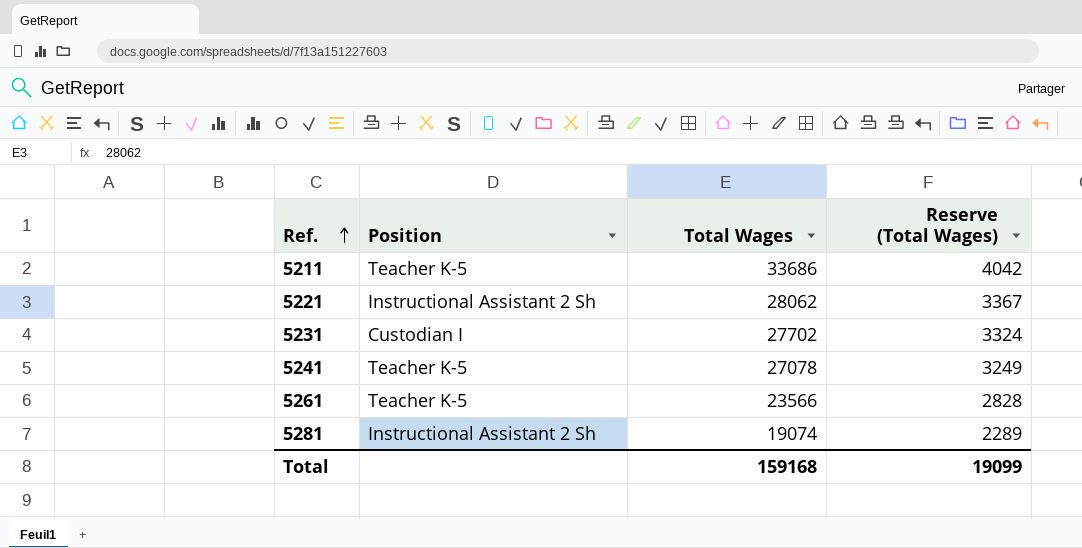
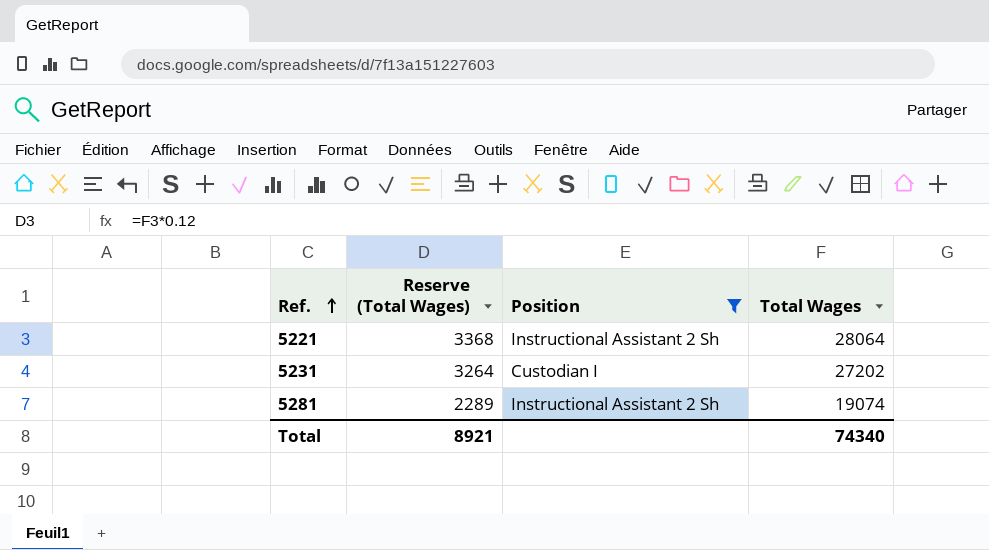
filter: none -> Position != Teacher K-5
column Reserve (Total Wages) | position: 4 -> 2
5221 | Reserve (Total Wages): 3367 -> 3368
5221 | Total Wages: 28062 -> 28064
5231 | Reserve (Total Wages): 3324 -> 3264
5231 | Total Wages: 27702 -> 27202
Total | Reserve (Total Wages): 19099 -> 8921
Total | Total Wages: 159168 -> 74340

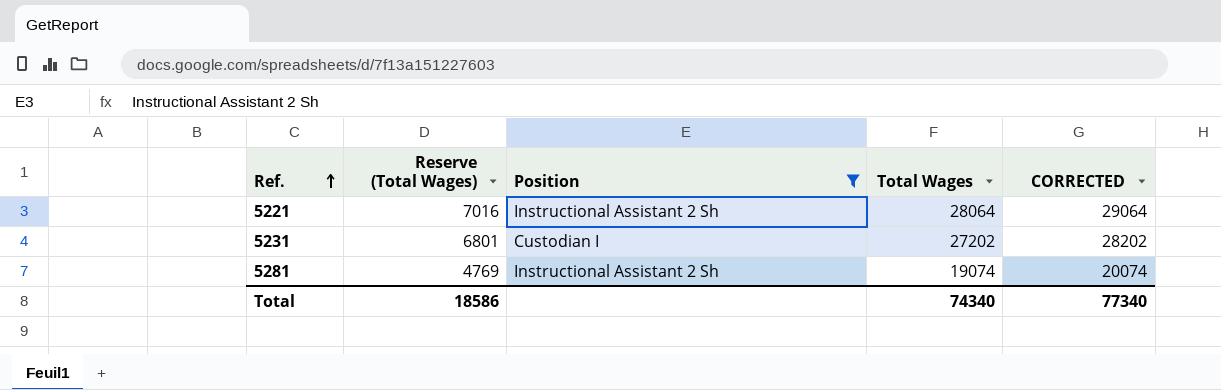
column Reserve (Total Wages) | formula: [Total Wages] * 0.12 -> [Total Wages] * 0.25
column CORRECTED | formula: none -> [Total Wages] + 1000
Total | Reserve (Total Wages): 8921 -> 18586

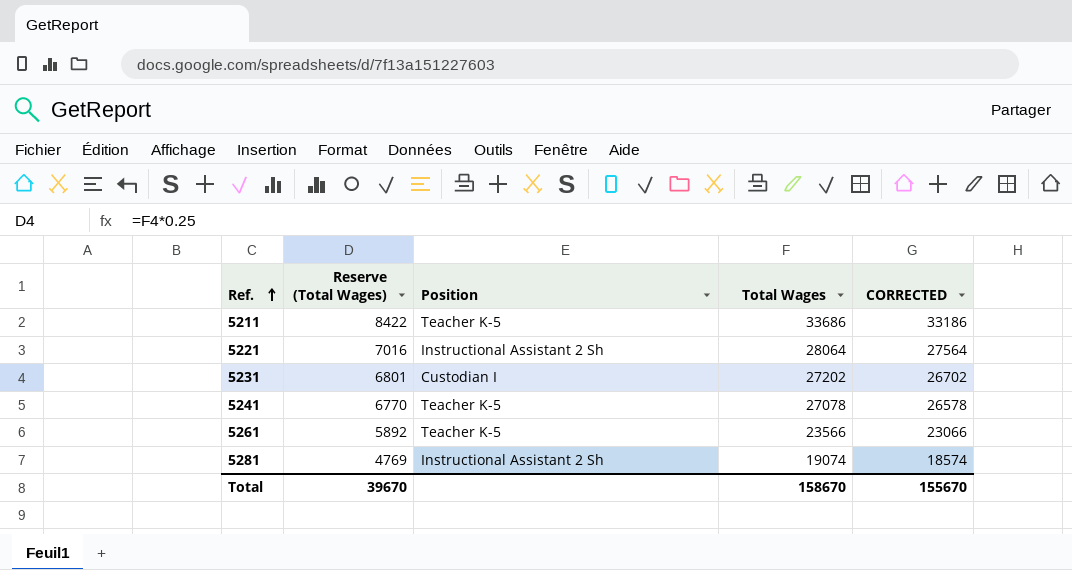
filter: Position != Teacher K-5 -> none
column CORRECTED | formula: [Total Wages] + 1000 -> [Total Wages] - 500
Total | Reserve (Total Wages): 18586 -> 39670
Total | Total Wages: 74340 -> 158670
Total | CORRECTED: 77340 -> 155670

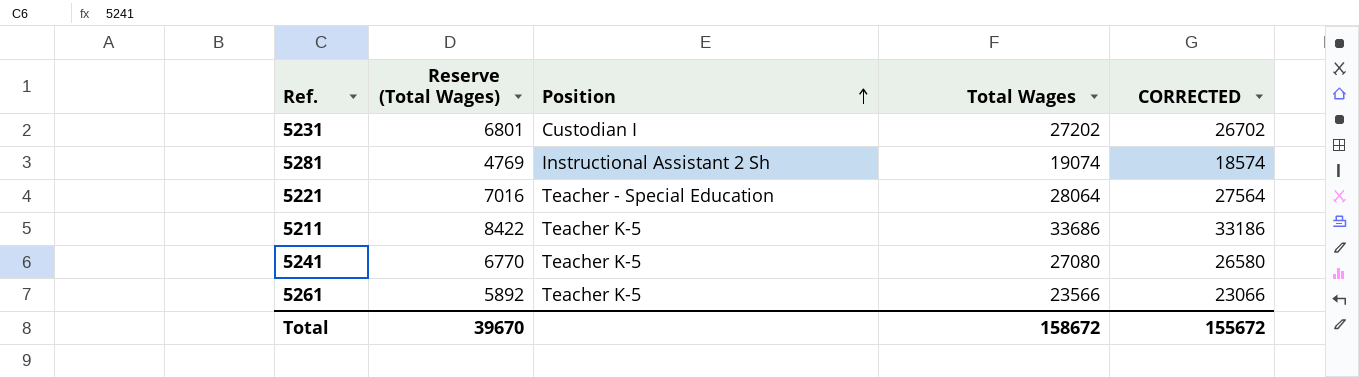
row order: Ref. ascending -> Position ascending
5221 | Position: Instructional Assistant 2 Sh -> Teacher - Special Education
5241 | Total Wages: 27078 -> 27080
5241 | CORRECTED: 26578 -> 26580
Total | Total Wages: 158670 -> 158672
Total | CORRECTED: 155670 -> 155672

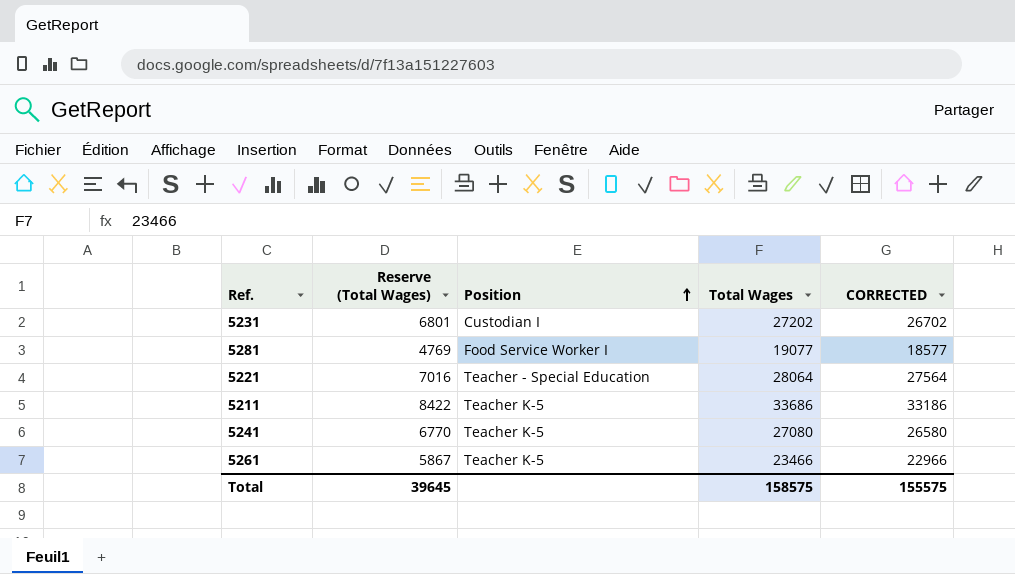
5281 | Position: Instructional Assistant 2 Sh -> Food Service Worker I
5281 | Total Wages: 19074 -> 19077
5281 | CORRECTED: 18574 -> 18577
5261 | Reserve (Total Wages): 5892 -> 5867
5261 | Total Wages: 23566 -> 23466
5261 | CORRECTED: 23066 -> 22966
Total | Reserve (Total Wages): 39670 -> 39645
Total | Total Wages: 158672 -> 158575
Total | CORRECTED: 155672 -> 155575

